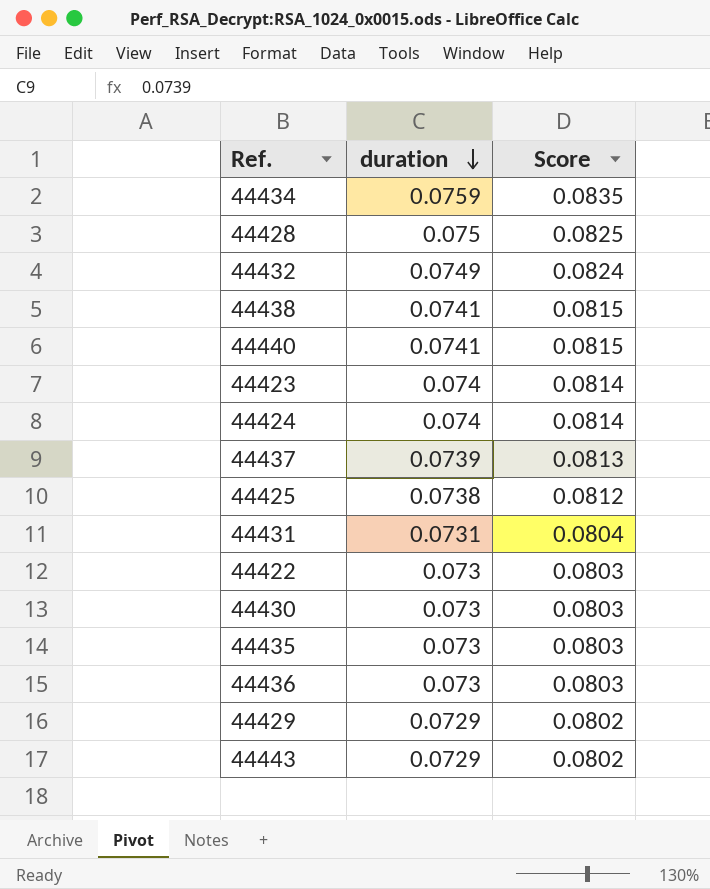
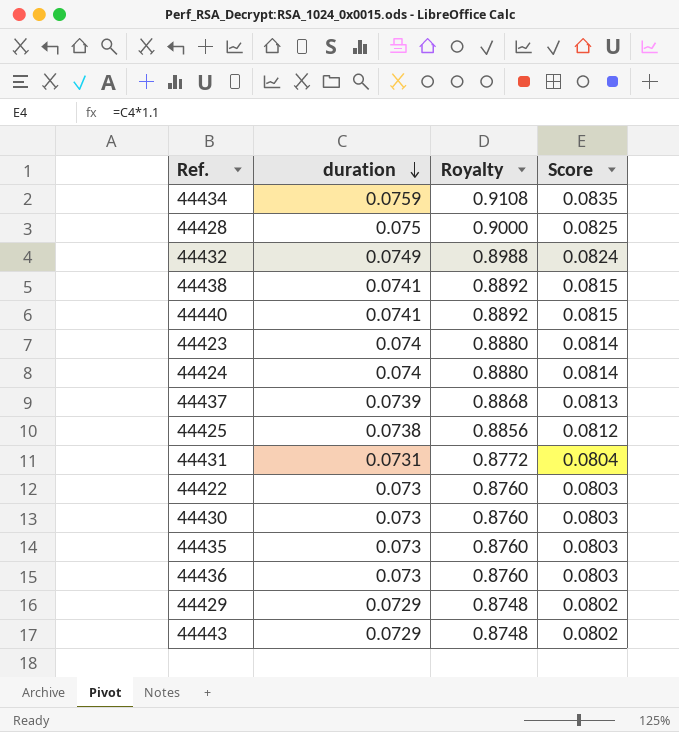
column Royalty | formula: none -> [duration] * 12

